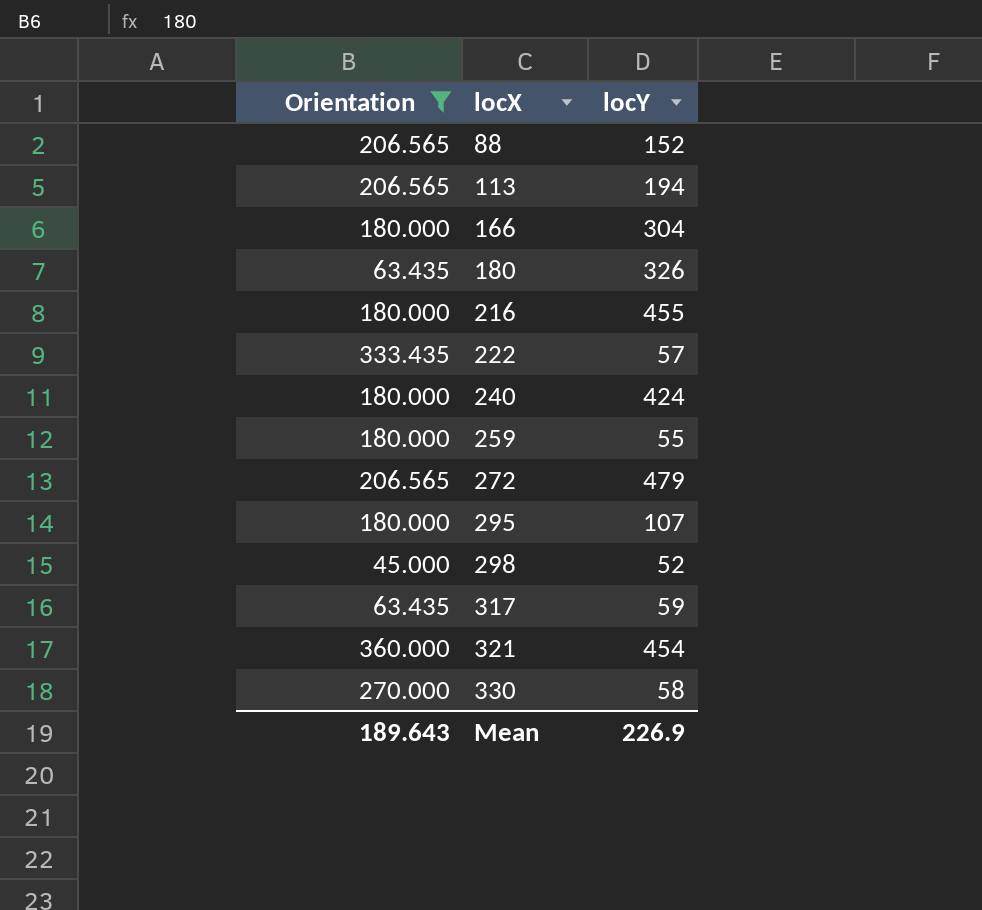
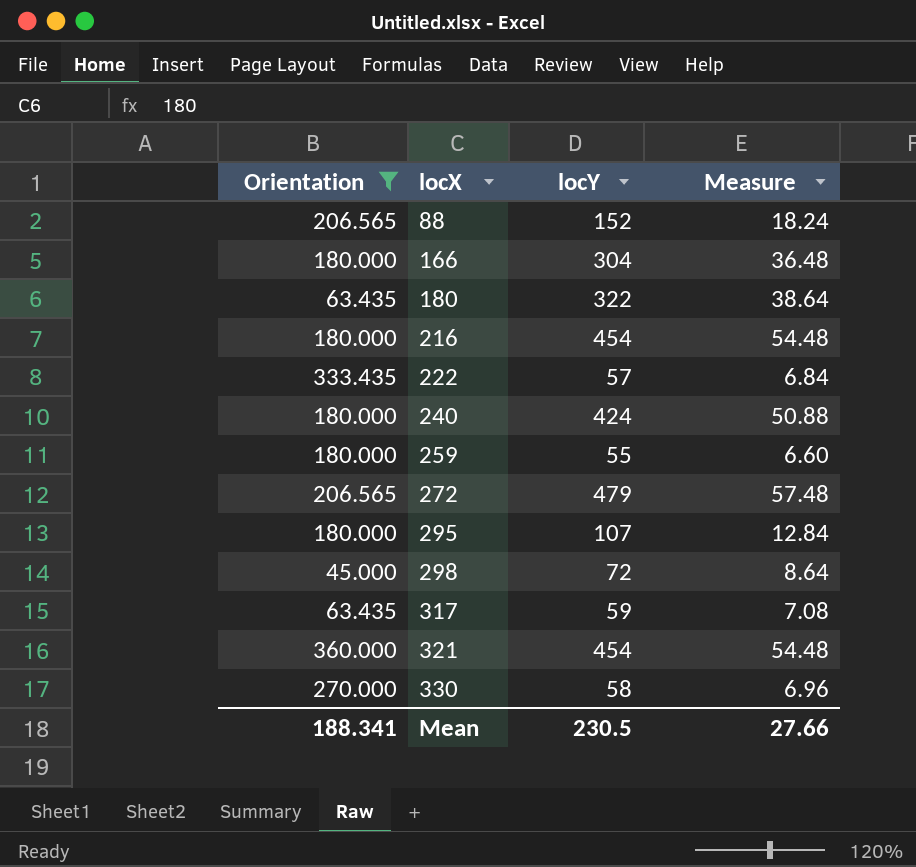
column Measure | formula: none -> [locY] * 0.12
row 113: 206.565 | 194 -> none
180 | locY: 326 -> 322
216 | locY: 455 -> 454
298 | locY: 52 -> 72
Mean | Orientation: 189.643 -> 188.341
Mean | locY: 226.9 -> 230.5

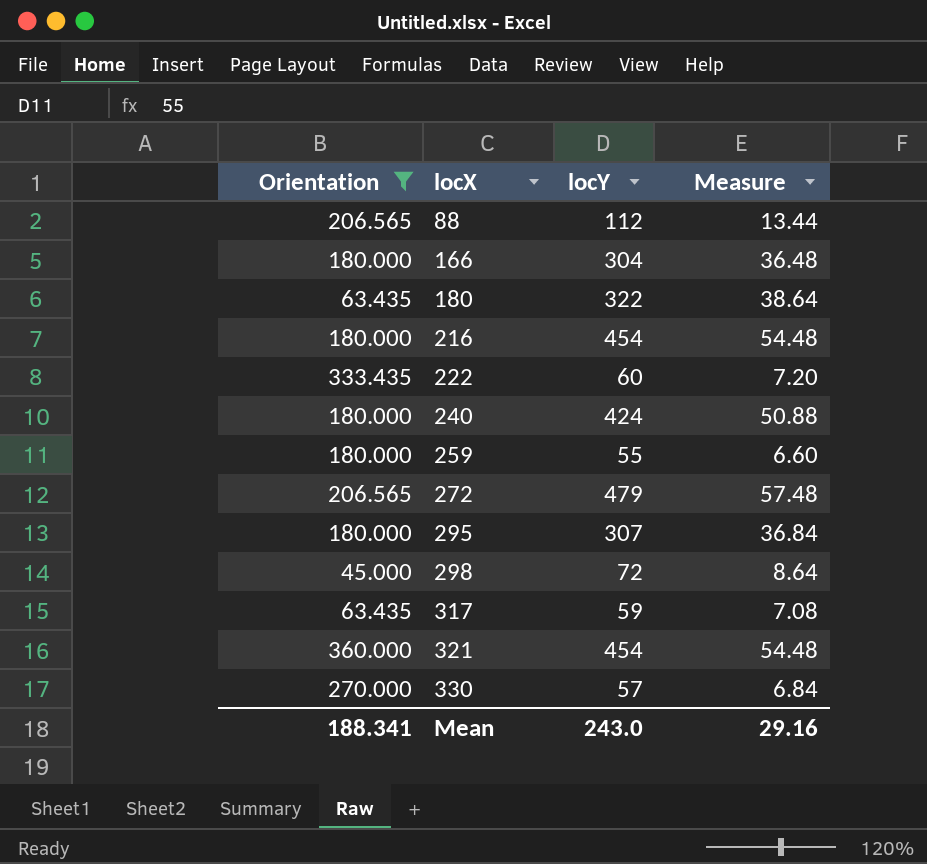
88 | locY: 152 -> 112
88 | Measure: 18.24 -> 13.44
222 | locY: 57 -> 60
222 | Measure: 6.84 -> 7.20
295 | locY: 107 -> 307
295 | Measure: 12.84 -> 36.84
330 | locY: 58 -> 57
330 | Measure: 6.96 -> 6.84
Mean | locY: 230.5 -> 243.0
Mean | Measure: 27.66 -> 29.16

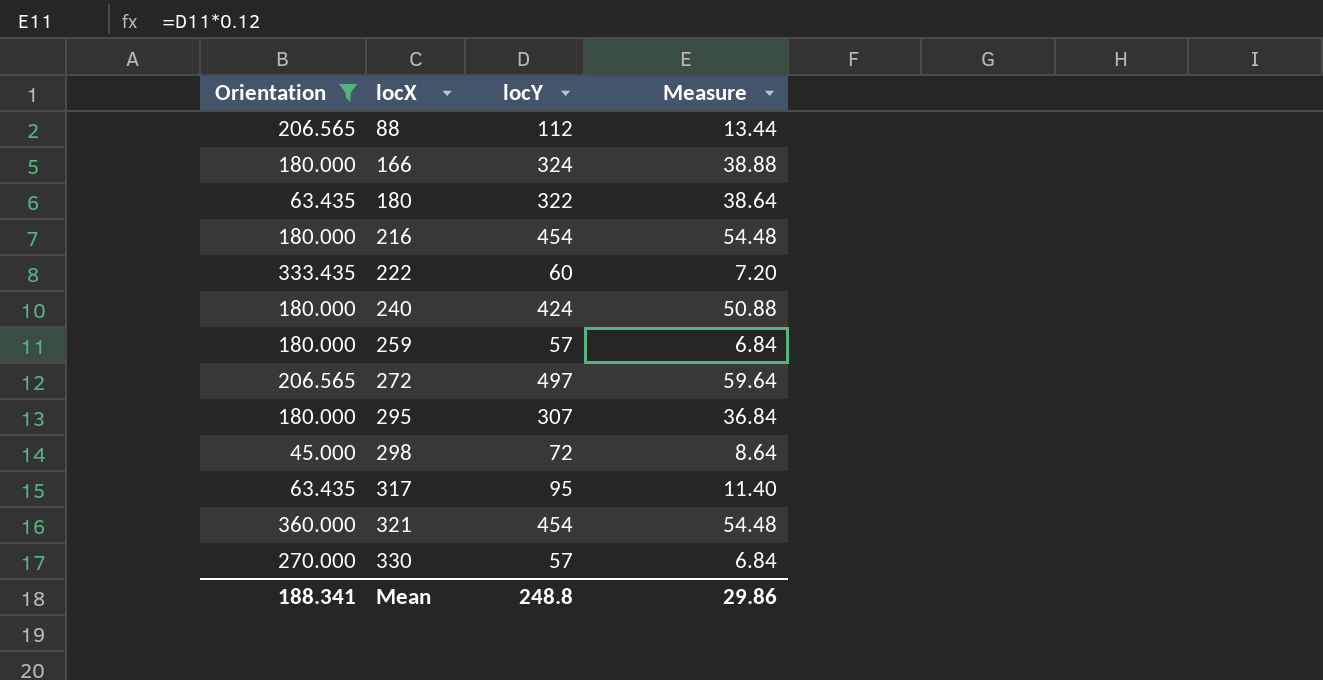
166 | locY: 304 -> 324
166 | Measure: 36.48 -> 38.88
259 | locY: 55 -> 57
259 | Measure: 6.60 -> 6.84
272 | locY: 479 -> 497
272 | Measure: 57.48 -> 59.64
317 | locY: 59 -> 95
317 | Measure: 7.08 -> 11.40
Mean | locY: 243.0 -> 248.8
Mean | Measure: 29.16 -> 29.86

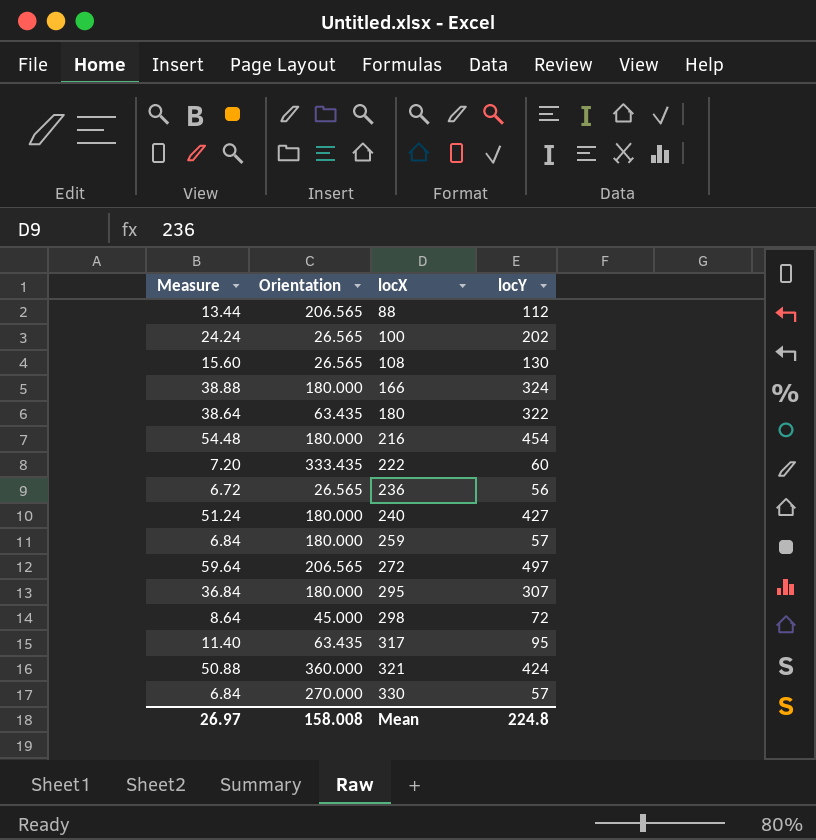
filter: Orientation != 26.565 -> none
column Measure | position: 4 -> 1
240 | Measure: 50.88 -> 51.24
240 | locY: 424 -> 427
321 | Measure: 54.48 -> 50.88
321 | locY: 454 -> 424
Mean | Measure: 29.86 -> 26.97
Mean | Orientation: 188.341 -> 158.008
Mean | locY: 248.8 -> 224.8

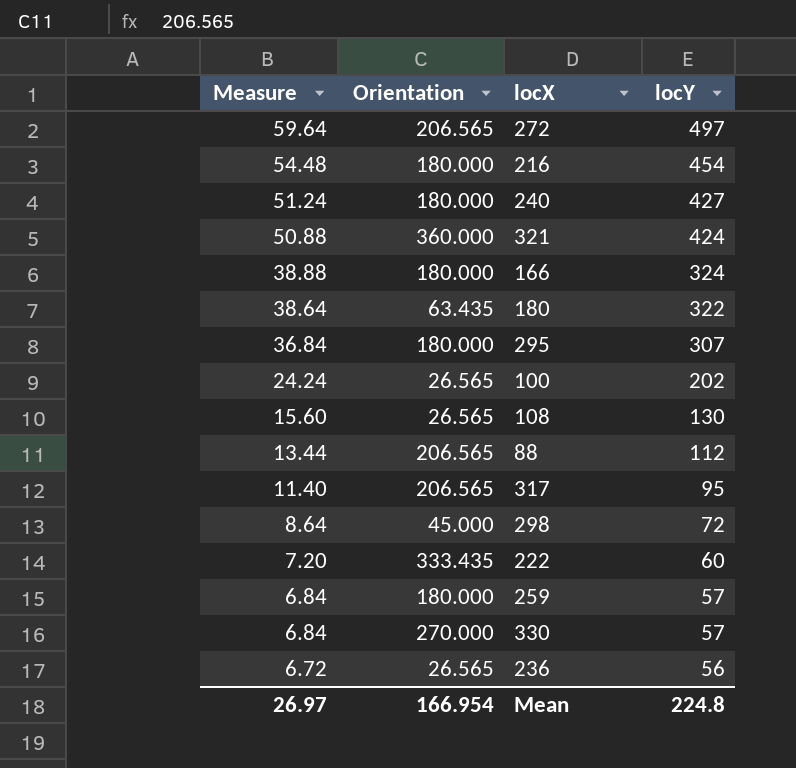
row order: locX ascending -> Measure descending
317 | Orientation: 63.435 -> 206.565
Mean | Orientation: 158.008 -> 166.954

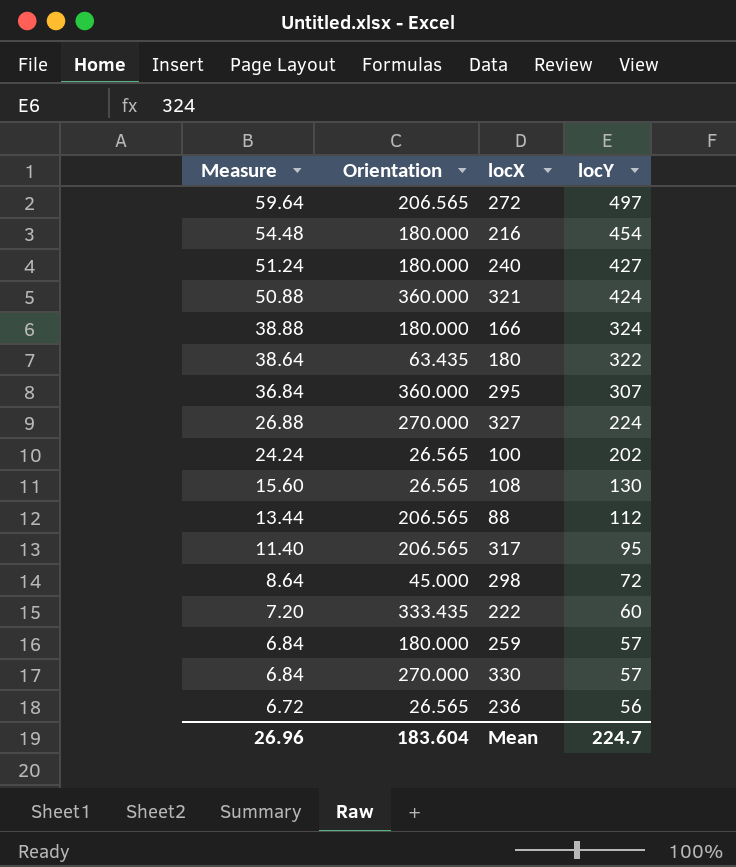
295 | Orientation: 180.000 -> 360.000
row 327: none -> 26.88 | 270.000 | 224
Mean | Measure: 26.97 -> 26.96
Mean | Orientation: 166.954 -> 183.604
Mean | locY: 224.8 -> 224.7

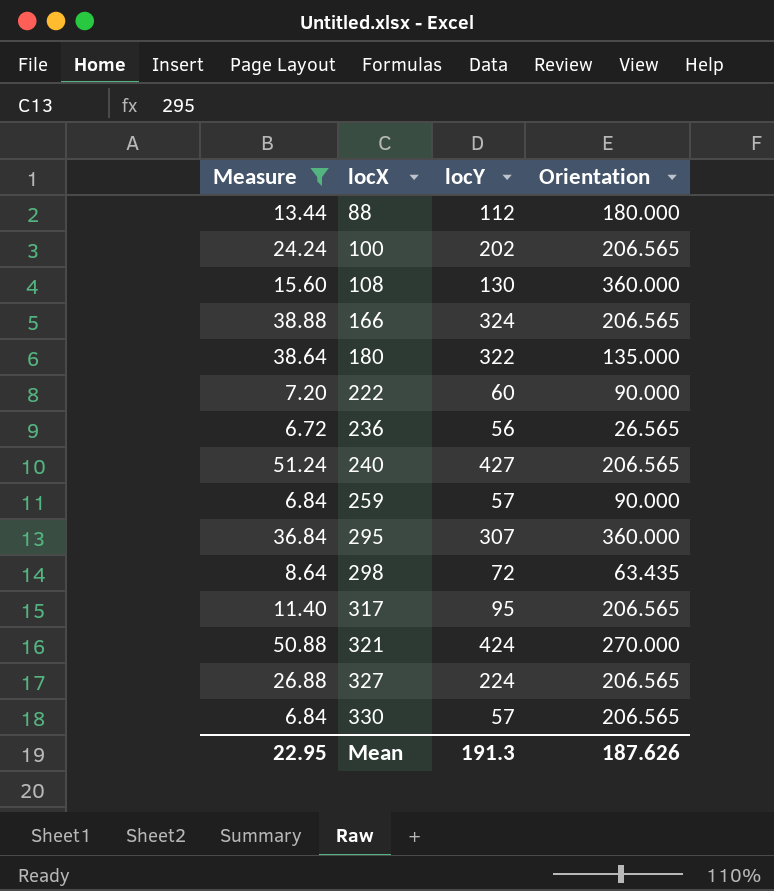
filter: none -> Measure <= 51.24
row order: Measure descending -> locX ascending
column Orientation | position: 2 -> 4
88 | Orientation: 206.565 -> 180.000
100 | Orientation: 26.565 -> 206.565
108 | Orientation: 26.565 -> 360.000
166 | Orientation: 180.000 -> 206.565
180 | Orientation: 63.435 -> 135.000
222 | Orientation: 333.435 -> 90.000
240 | Orientation: 180.000 -> 206.565
259 | Orientation: 180.000 -> 90.000
298 | Orientation: 45.000 -> 63.435
321 | Orientation: 360.000 -> 270.000
327 | Orientation: 270.000 -> 206.565
330 | Orientation: 270.000 -> 206.565
Mean | Measure: 26.96 -> 22.95
Mean | locY: 224.7 -> 191.3
Mean | Orientation: 183.604 -> 187.626

